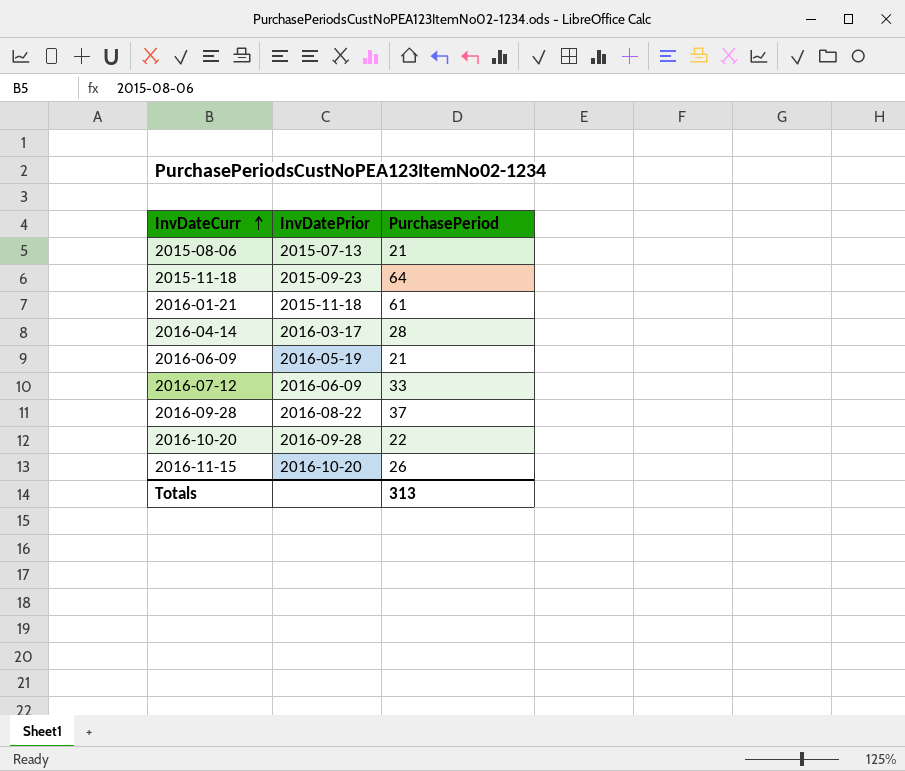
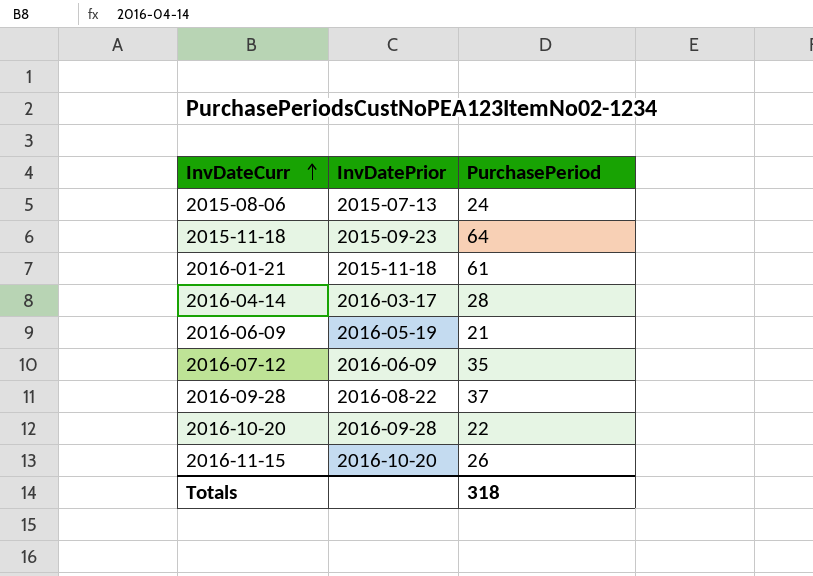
2015-08-06 | PurchasePeriod: 21 -> 24
2016-07-12 | PurchasePeriod: 33 -> 35
Totals | PurchasePeriod: 313 -> 318

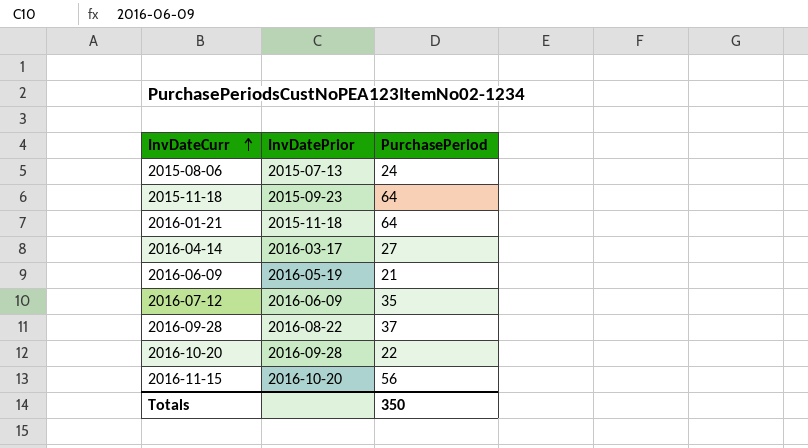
2016-01-21 | PurchasePeriod: 61 -> 64
2016-04-14 | PurchasePeriod: 28 -> 27
2016-11-15 | PurchasePeriod: 26 -> 56
Totals | PurchasePeriod: 318 -> 350

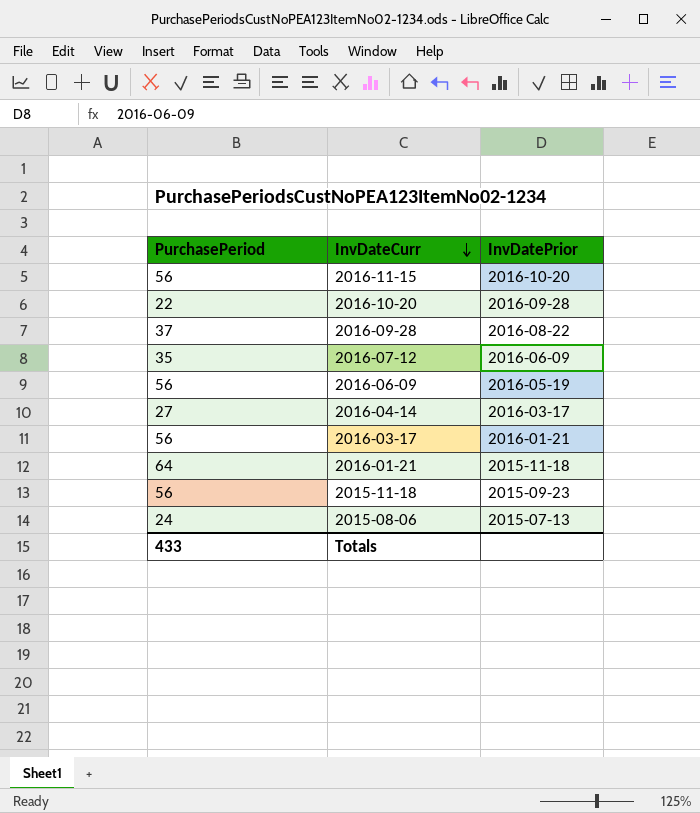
row order: InvDateCurr ascending -> InvDateCurr descending
column PurchasePeriod | position: 3 -> 1
2016-06-09 | PurchasePeriod: 21 -> 56
row 2016-03-17: none -> 56 | 2016-01-21
2015-11-18 | PurchasePeriod: 64 -> 56
Totals | PurchasePeriod: 350 -> 433

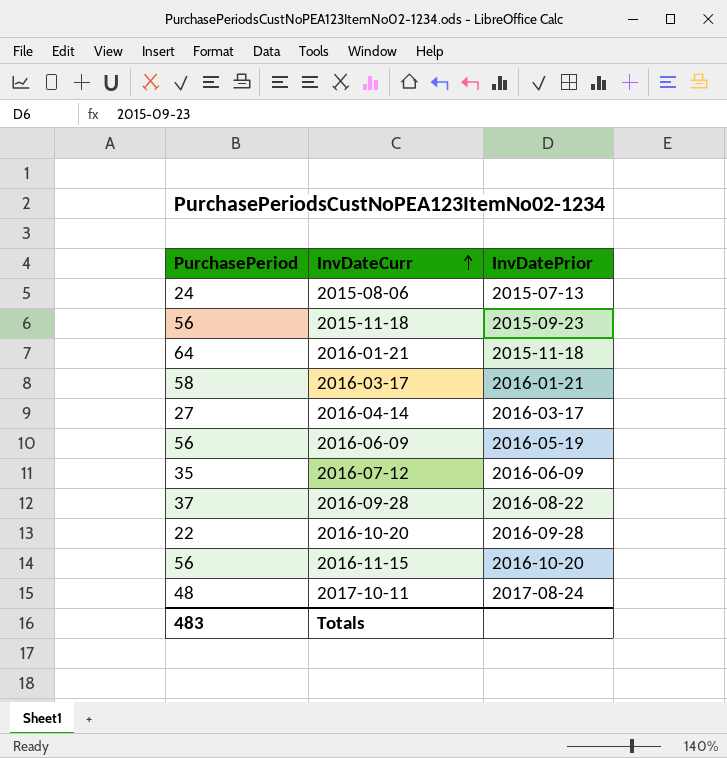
row order: InvDateCurr descending -> InvDateCurr ascending
2016-03-17 | PurchasePeriod: 56 -> 58
row 2017-10-11: none -> 48 | 2017-08-24
Totals | PurchasePeriod: 433 -> 483

